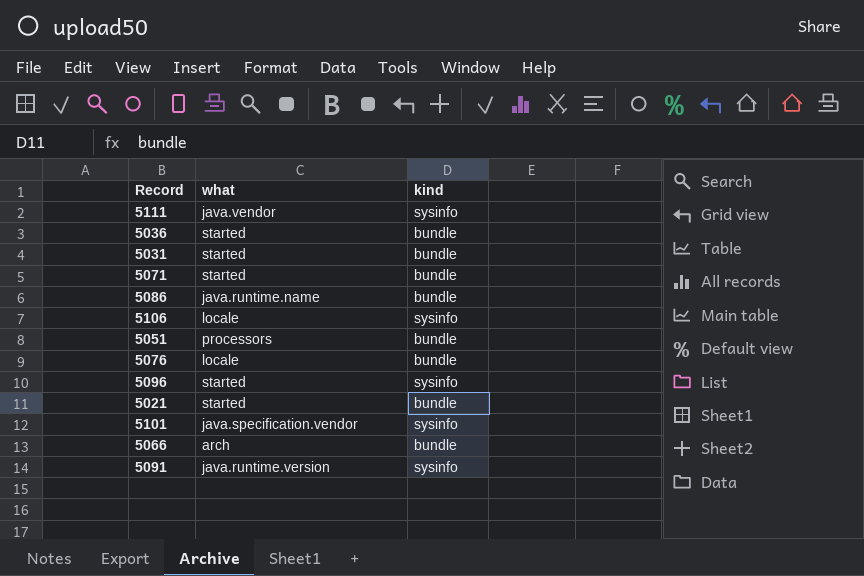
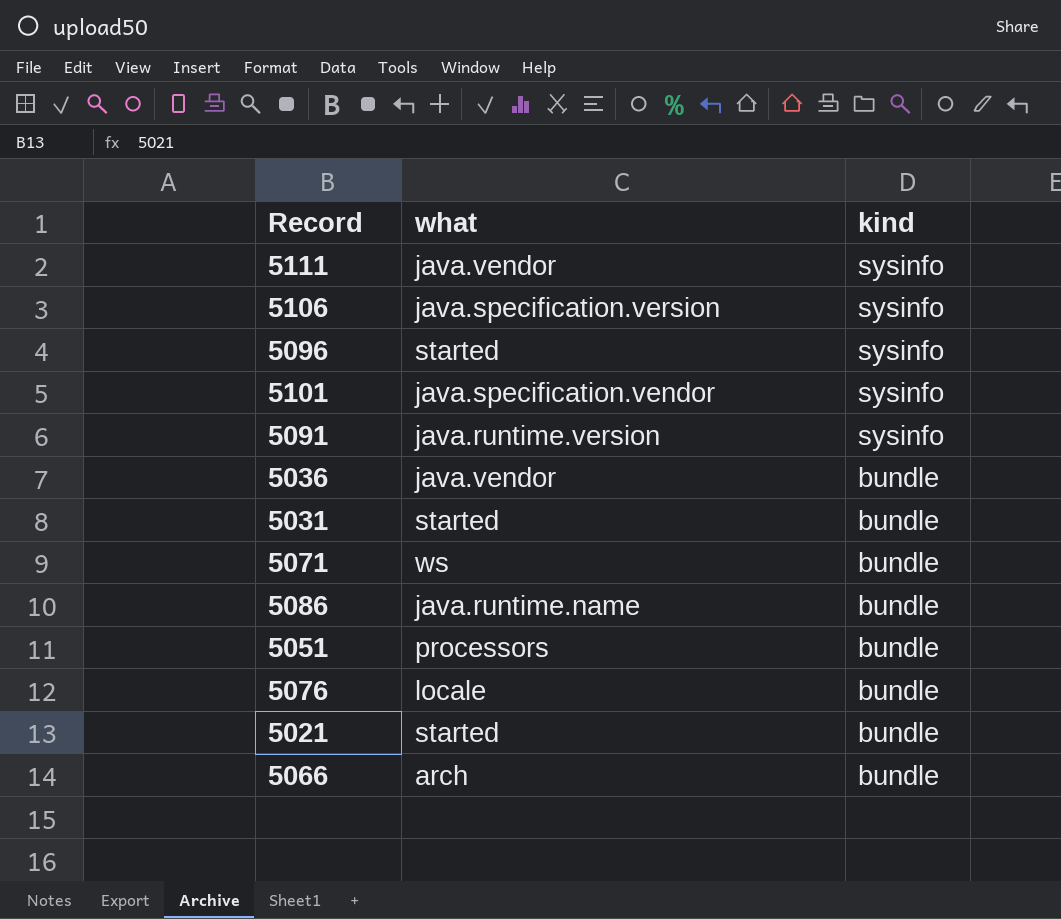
row order: none -> kind descending
5106 | what: locale -> java.specification.version
5036 | what: started -> java.vendor
5071 | what: started -> ws

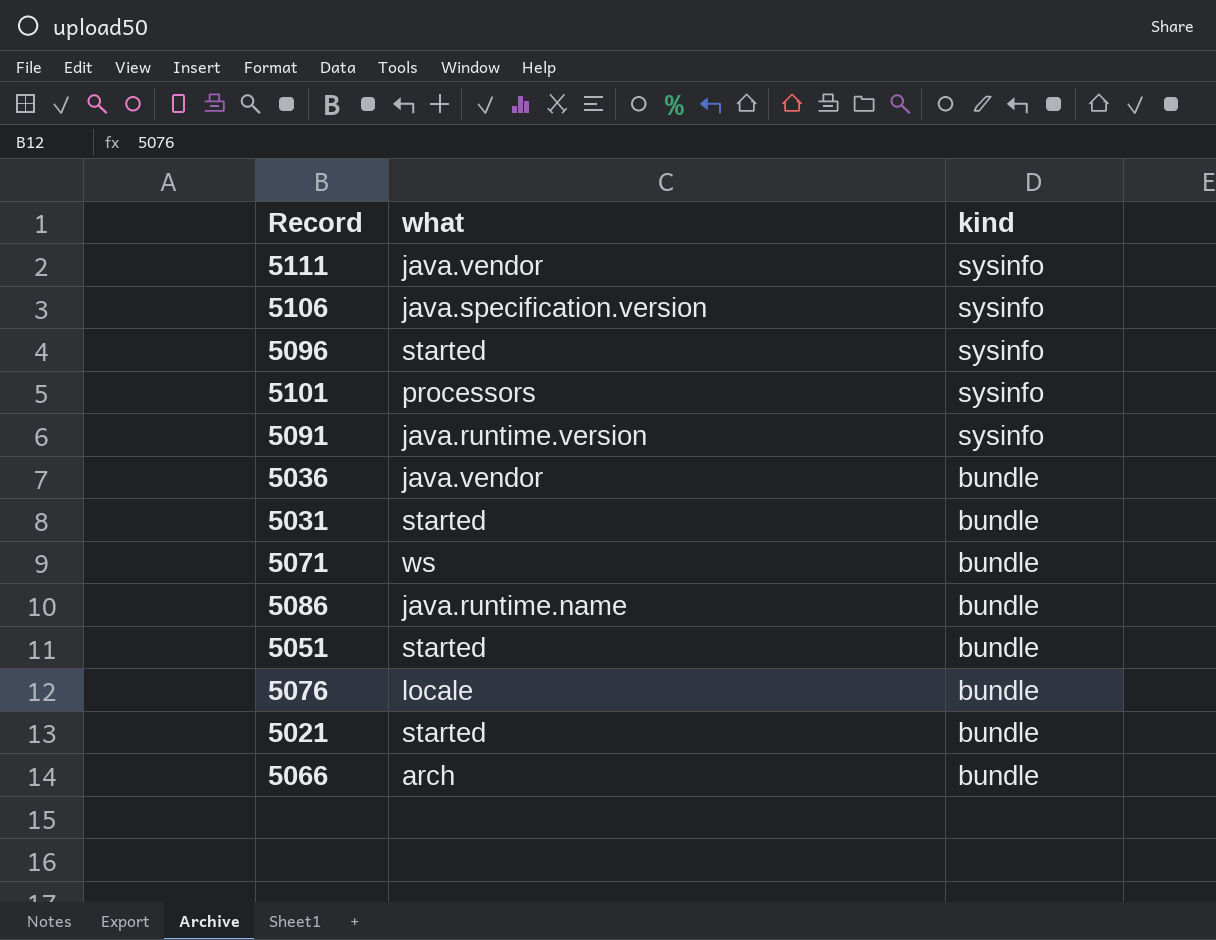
5101 | what: java.specification.vendor -> processors
5051 | what: processors -> started

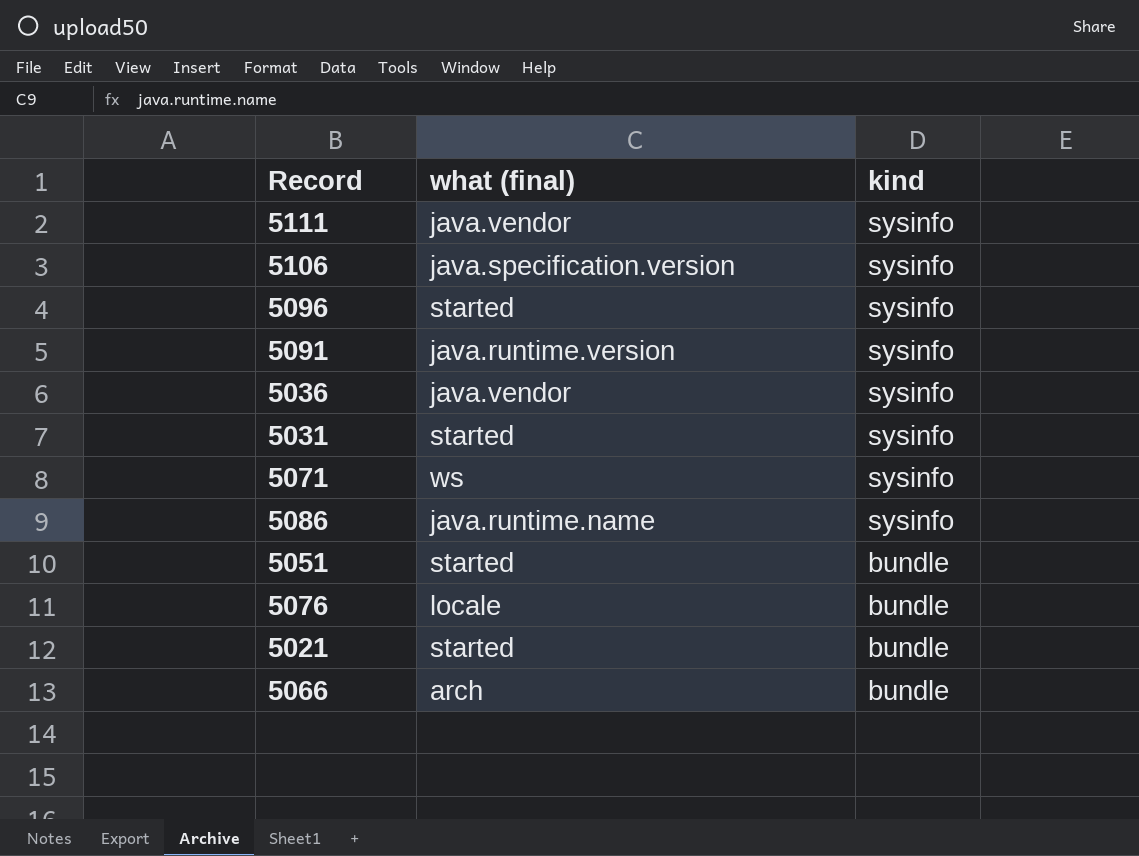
column name: what -> what (final)
row 5101: processors | sysinfo -> none
5036 | kind: bundle -> sysinfo
5031 | kind: bundle -> sysinfo
5071 | kind: bundle -> sysinfo
5086 | kind: bundle -> sysinfo

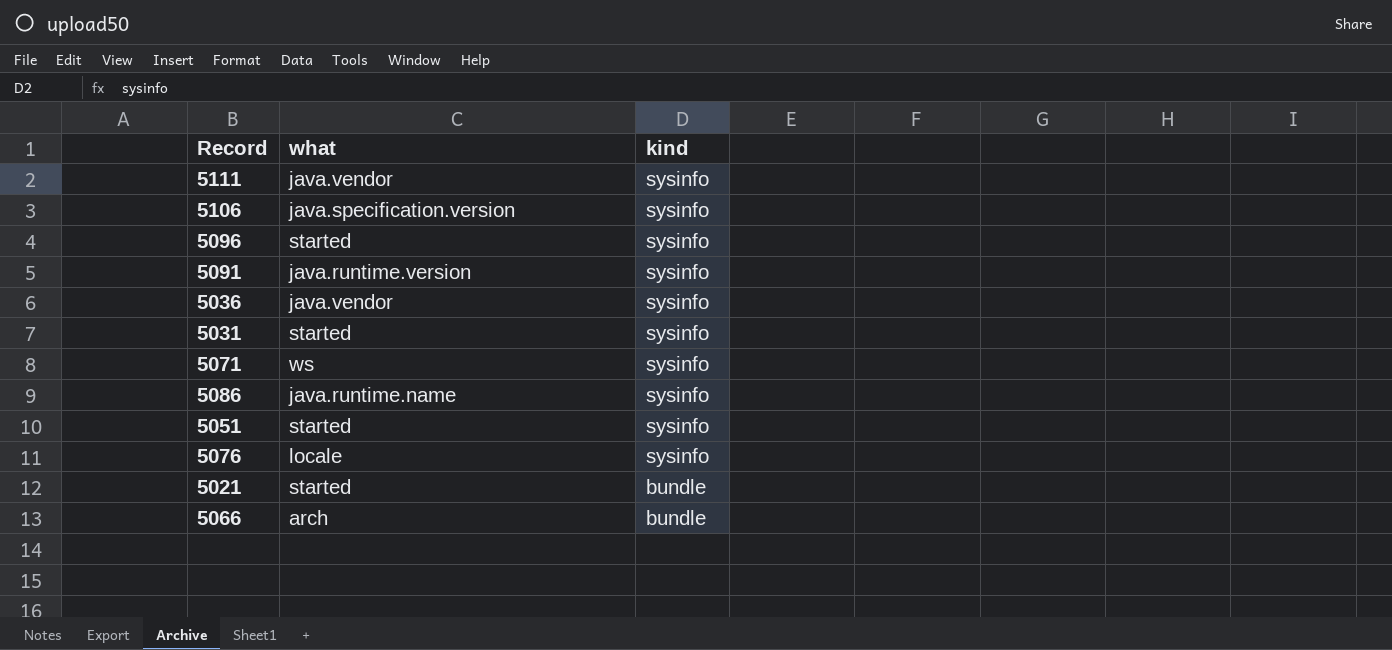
column name: what (final) -> what
5051 | kind: bundle -> sysinfo
5076 | kind: bundle -> sysinfo

